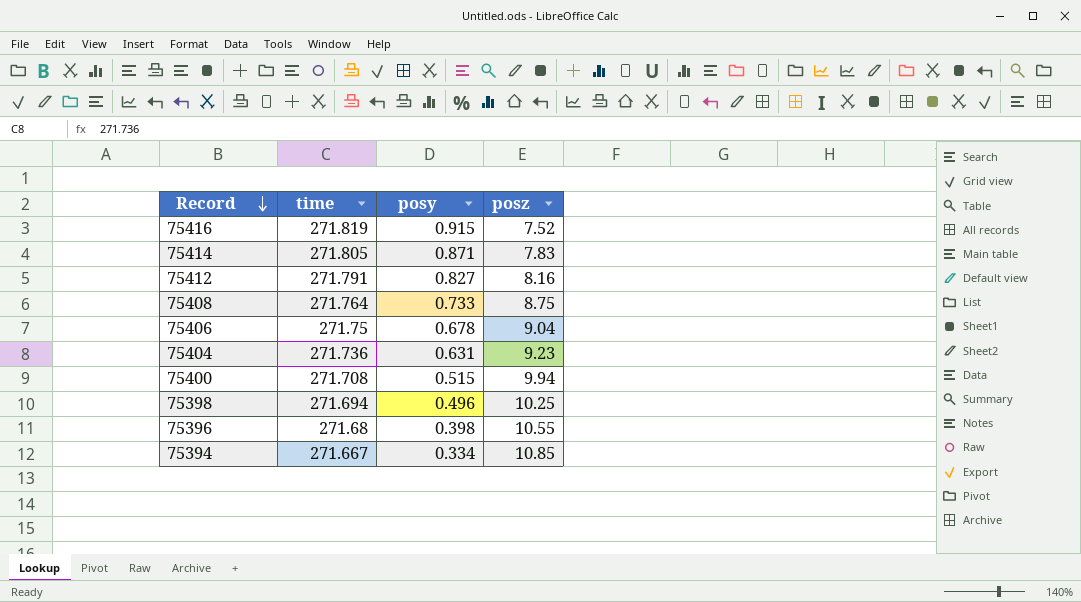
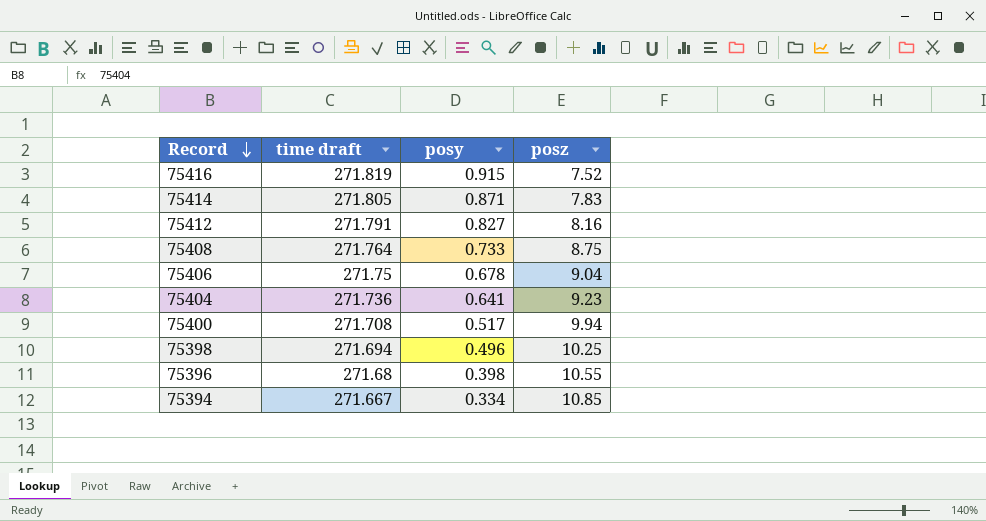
column name: time -> time draft
75404 | posy: 0.631 -> 0.641
75400 | posy: 0.515 -> 0.517

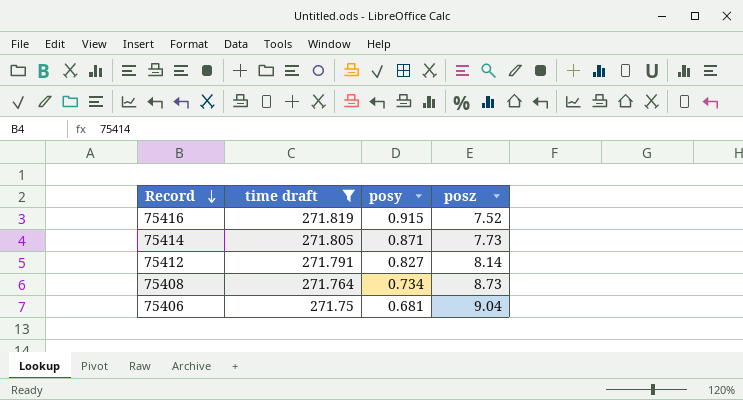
filter: none -> time draft >= 271.75
75414 | posz: 7.83 -> 7.73
75412 | posz: 8.16 -> 8.14
75408 | posy: 0.733 -> 0.734
75408 | posz: 8.75 -> 8.73
75406 | posy: 0.678 -> 0.681

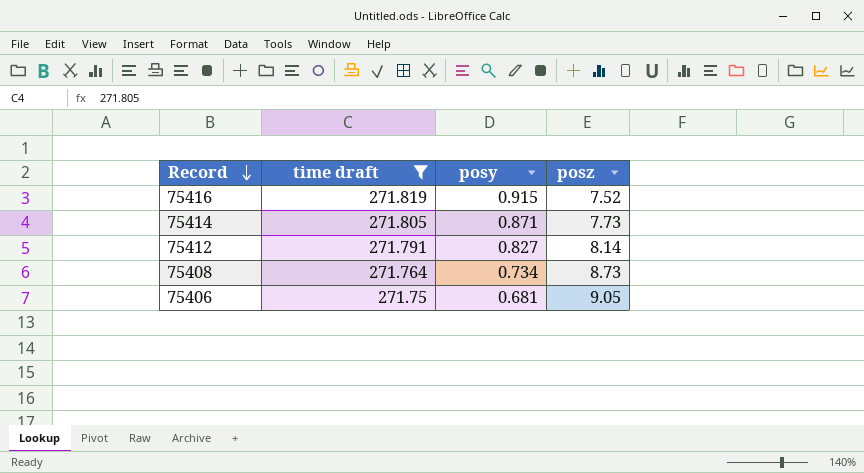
75406 | posz: 9.04 -> 9.05

